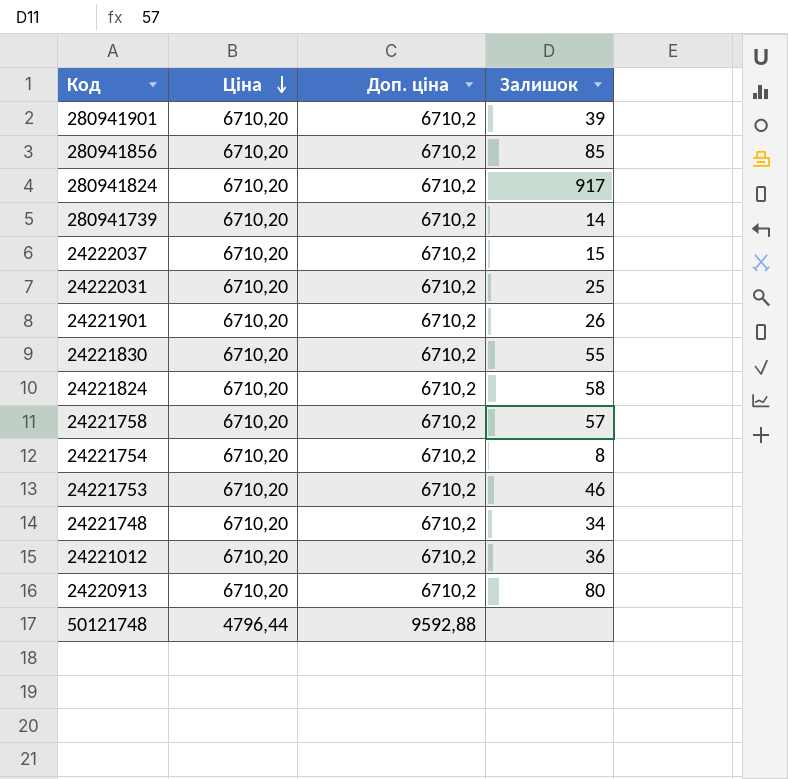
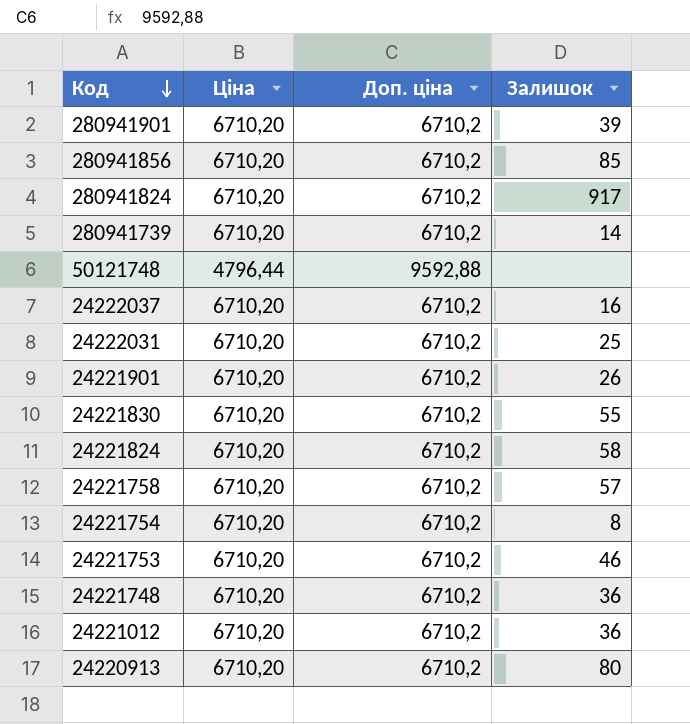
row order: Ціна descending -> Код descending
24222037 | Залишок: 15 -> 16
24221748 | Залишок: 34 -> 36

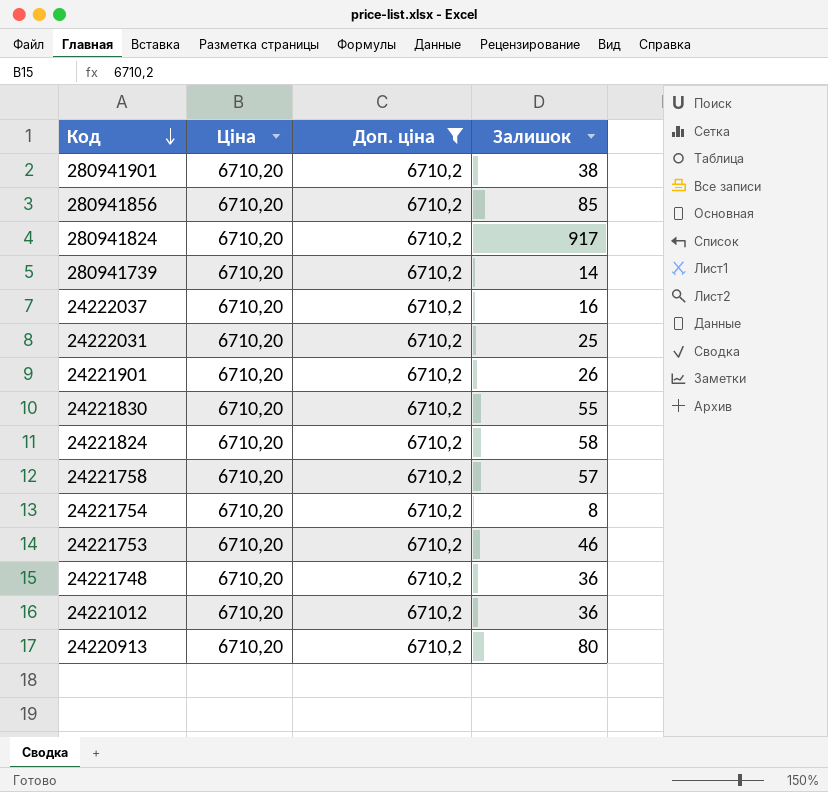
filter: none -> Доп. ціна = 6710,2
280941901 | Залишок: 39 -> 38

